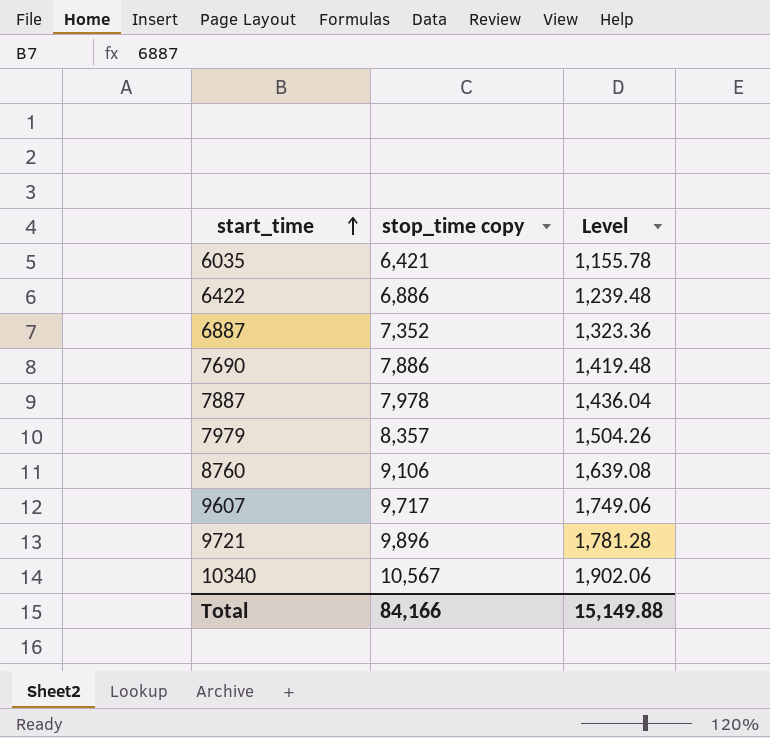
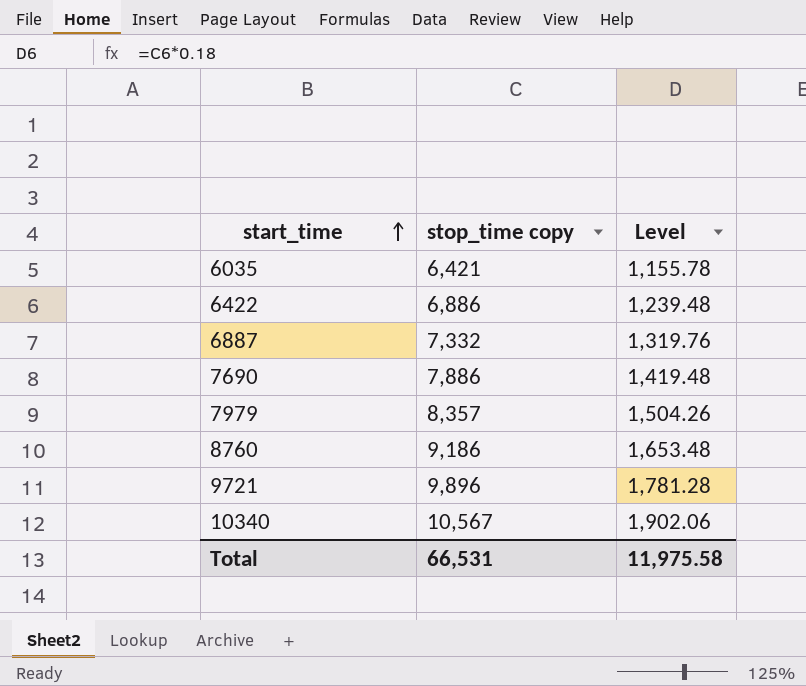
row 7887: 7,978 | 1,436.04 -> none
row 9607: 9,717 | 1,749.06 -> none
6887 | stop_time copy: 7,352 -> 7,332
6887 | Level: 1,323.36 -> 1,319.76
8760 | stop_time copy: 9,106 -> 9,186
8760 | Level: 1,639.08 -> 1,653.48
Total | stop_time copy: 84,166 -> 66,531
Total | Level: 15,149.88 -> 11,975.58

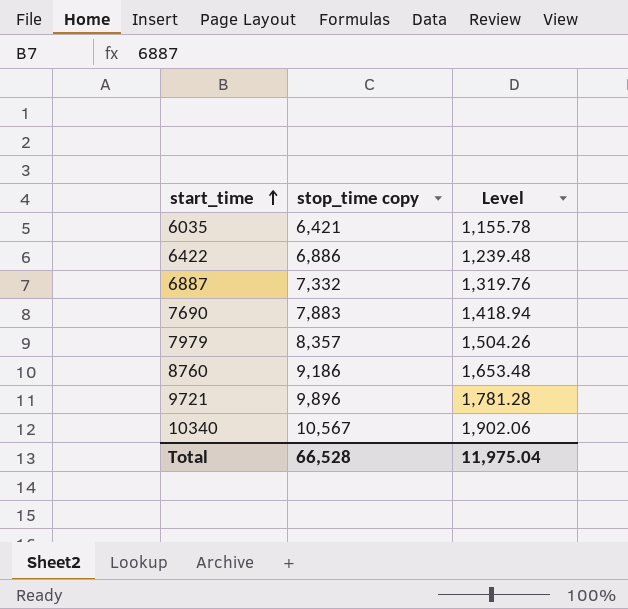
7690 | stop_time copy: 7,886 -> 7,883
7690 | Level: 1,419.48 -> 1,418.94
Total | stop_time copy: 66,531 -> 66,528
Total | Level: 11,975.58 -> 11,975.04

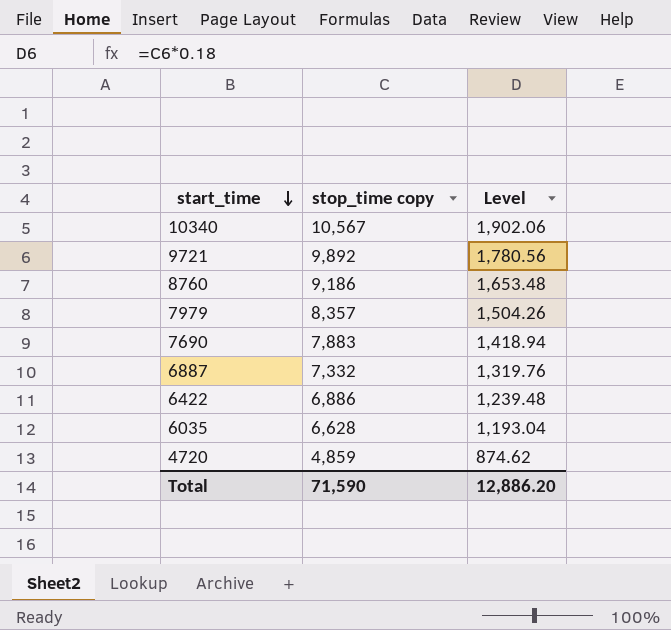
row order: start_time ascending -> start_time descending
9721 | stop_time copy: 9,896 -> 9,892
9721 | Level: 1,781.28 -> 1,780.56
6035 | stop_time copy: 6,421 -> 6,628
6035 | Level: 1,155.78 -> 1,193.04
row 4720: none -> 4,859 | 874.62
Total | stop_time copy: 66,528 -> 71,590
Total | Level: 11,975.04 -> 12,886.20

